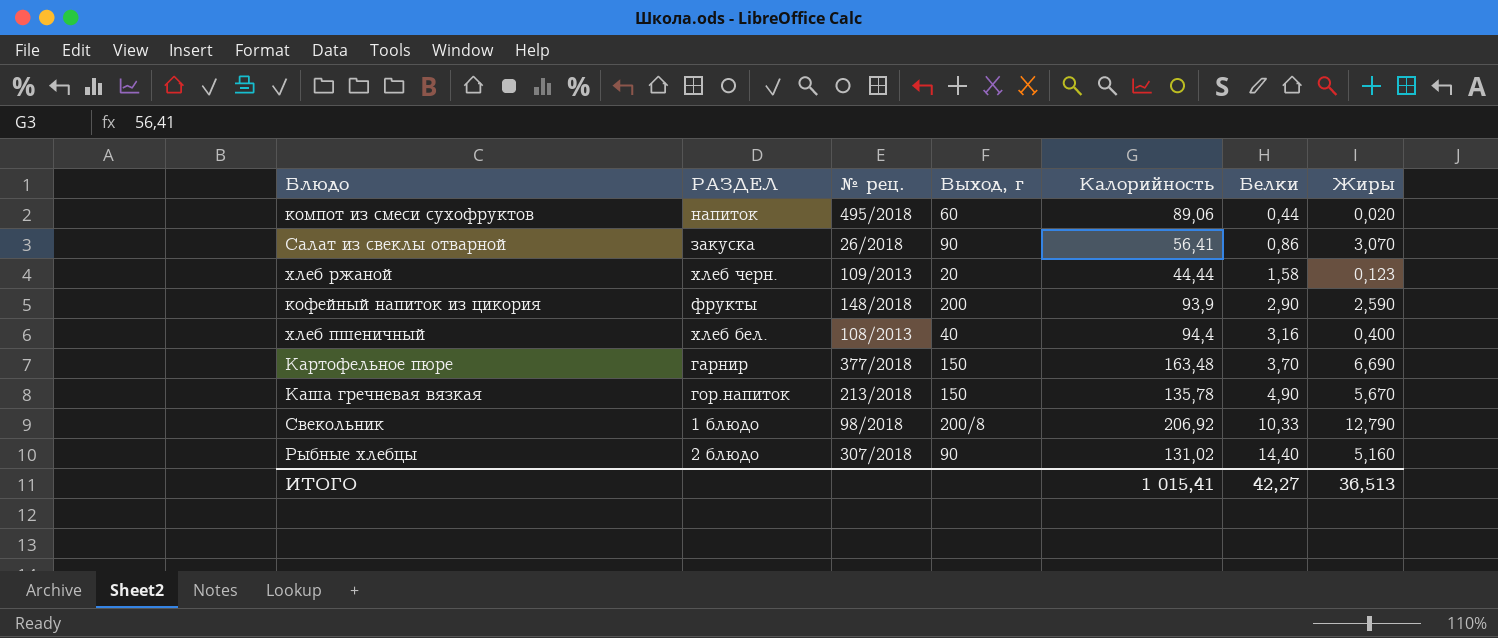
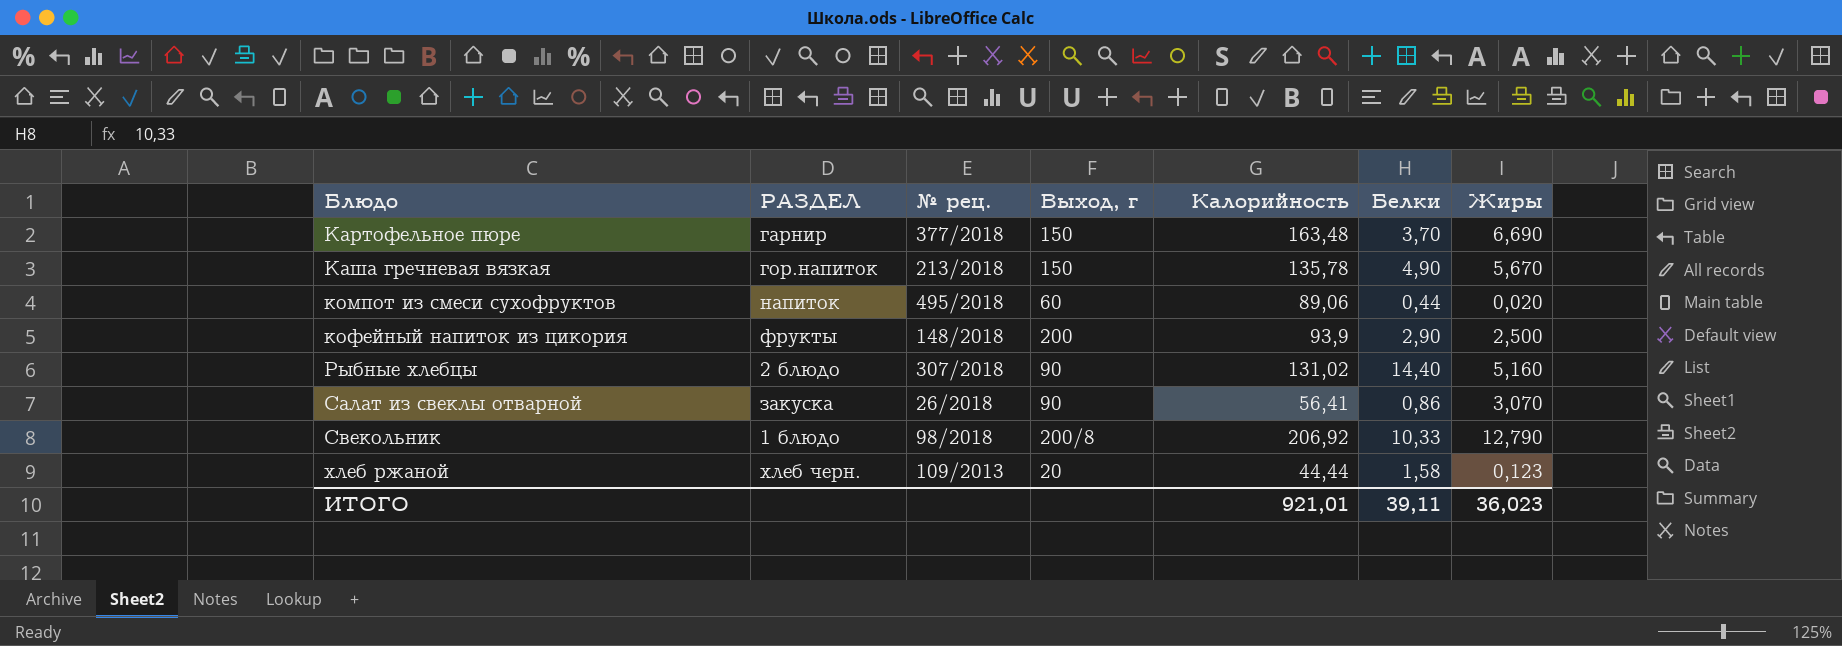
row order: Белки ascending -> Блюдо ascending
row хлеб пшеничный: хлеб бел. | 108/2013 | 40 | 94,4 | 3,16 | 0,400 -> none
кофейный напиток из цикория | Жиры: 2,590 -> 2,500
ИТОГО | Калорийность: 1 015,41 -> 921,01
ИТОГО | Белки: 42,27 -> 39,11
ИТОГО | Жиры: 36,513 -> 36,023

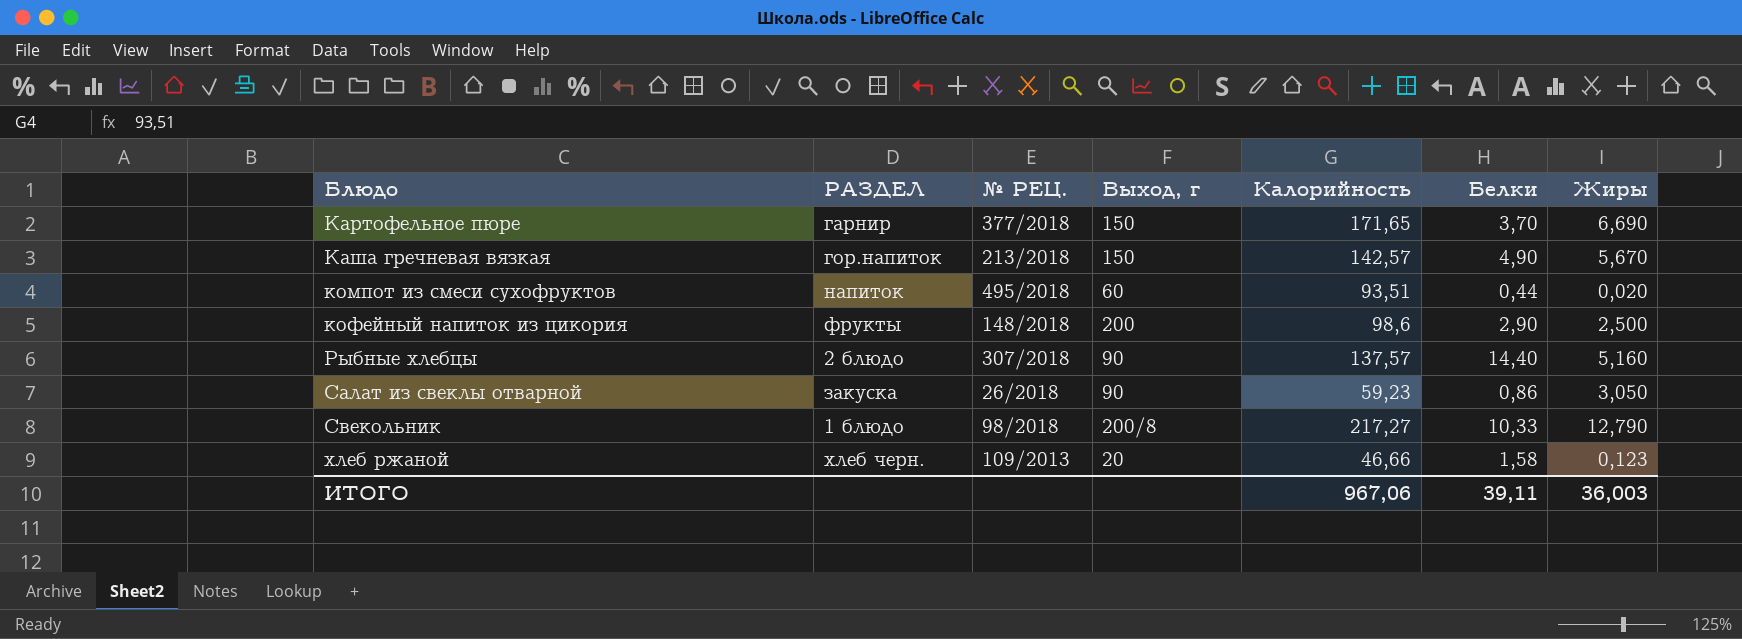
column name: № рец. -> № РЕЦ.
Картофельное пюре | Калорийность: 163,48 -> 171,65
Каша гречневая вязкая | Калорийность: 135,78 -> 142,57
компот из смеси сухофруктов | Калорийность: 89,06 -> 93,51
кофейный напиток из цикория | Калорийность: 93,9 -> 98,6
Рыбные хлебцы | Калорийность: 131,02 -> 137,57
Салат из свеклы отварной | Калорийность: 56,41 -> 59,23
Салат из свеклы отварной | Жиры: 3,070 -> 3,050
Свекольник | Калорийность: 206,92 -> 217,27
хлеб ржаной | Калорийность: 44,44 -> 46,66
ИТОГО | Калорийность: 921,01 -> 967,06
ИТОГО | Жиры: 36,023 -> 36,003

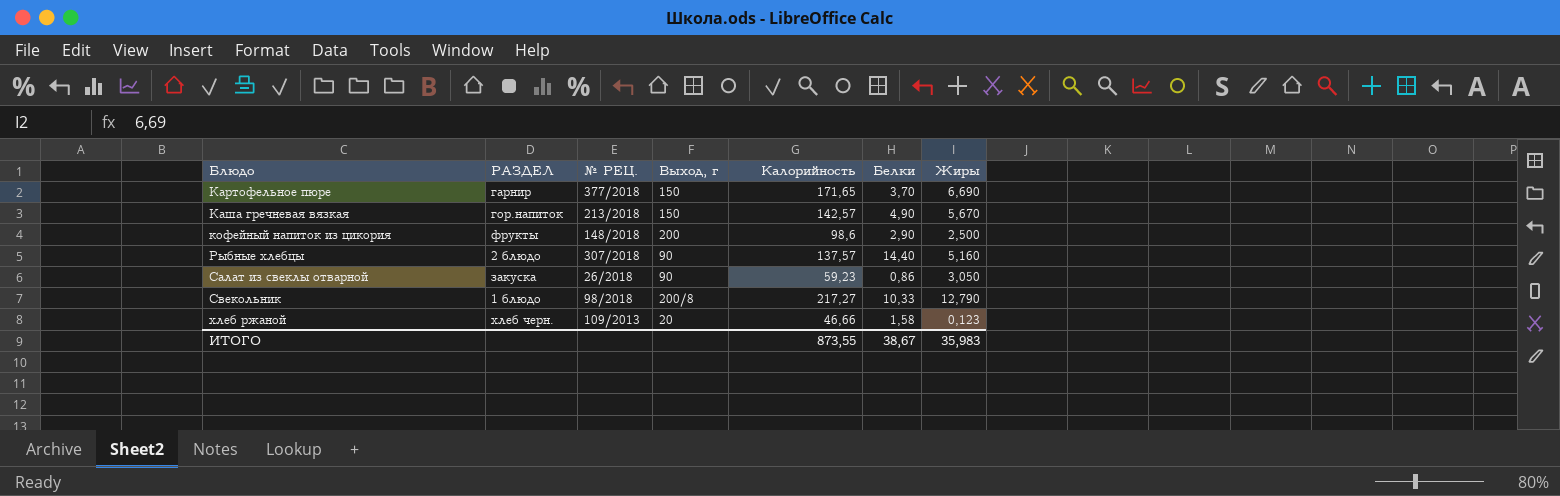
row компот из смеси сухофруктов: напиток | 495/2018 | 60 | 93,51 | 0,44 | 0,020 -> none
ИТОГО | Калорийность: 967,06 -> 873,55
ИТОГО | Белки: 39,11 -> 38,67
ИТОГО | Жиры: 36,003 -> 35,983

